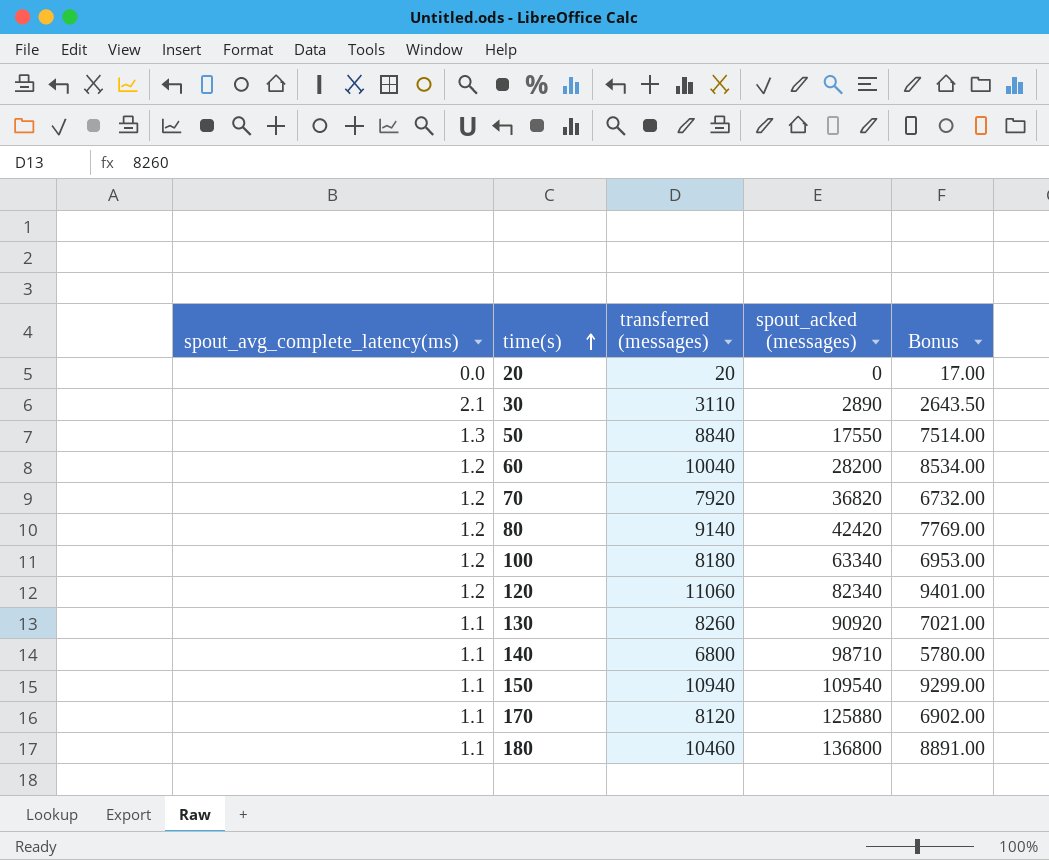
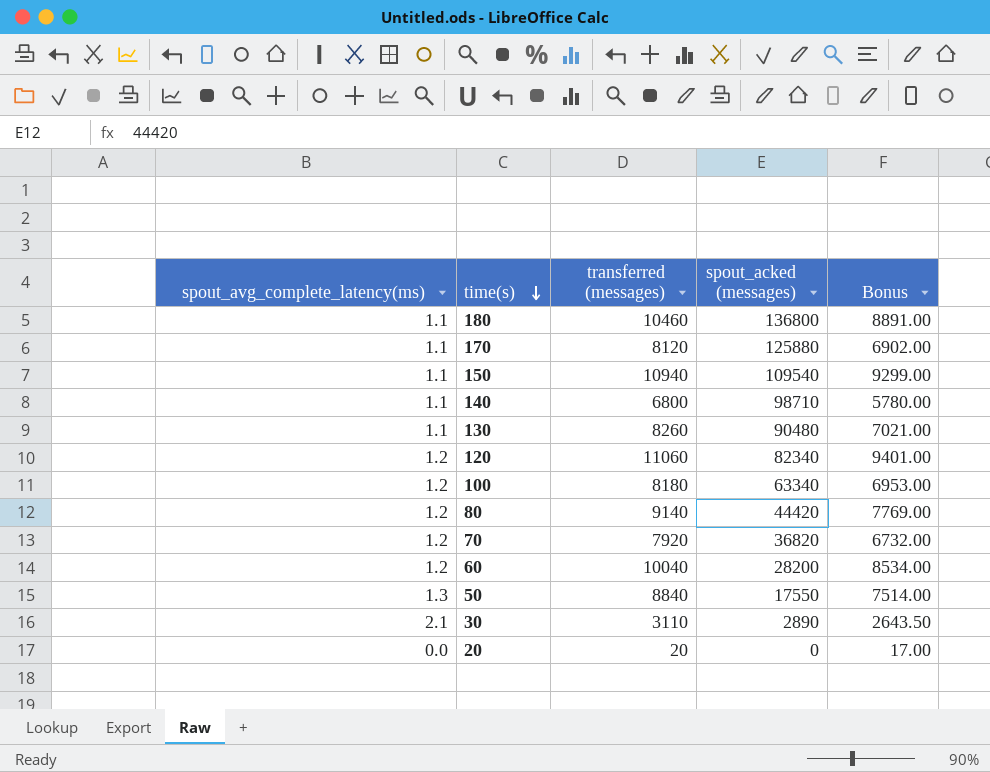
row order: time(s) ascending -> time(s) descending
130 | spout_acked (messages): 90920 -> 90480
80 | spout_acked (messages): 42420 -> 44420

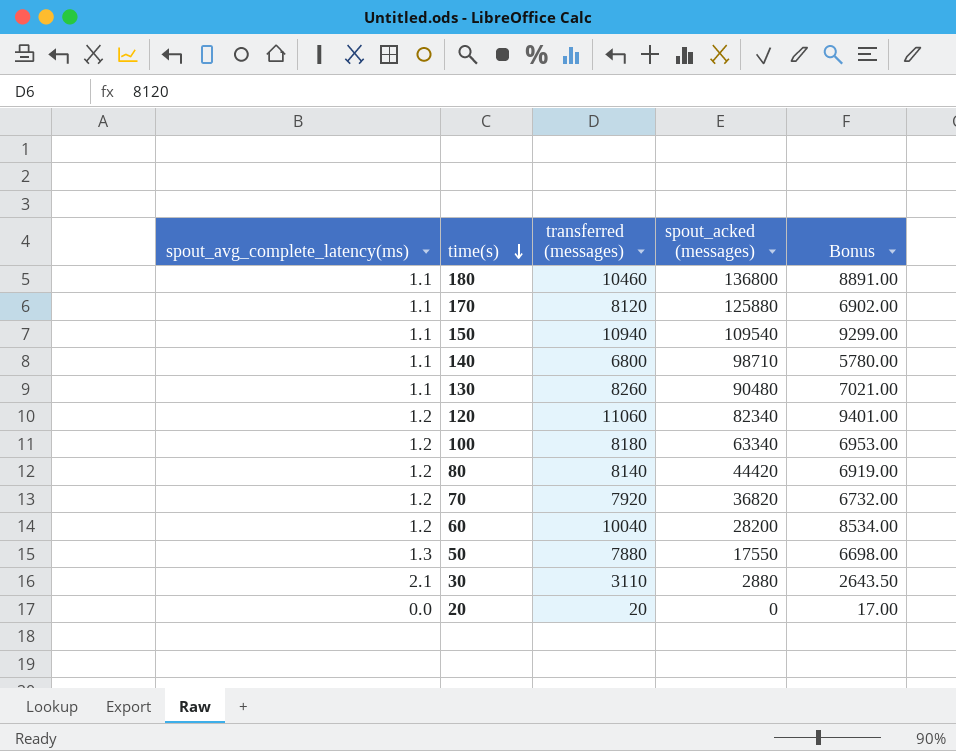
80 | transferred (messages): 9140 -> 8140
80 | Bonus: 7769.00 -> 6919.00
50 | transferred (messages): 8840 -> 7880
50 | Bonus: 7514.00 -> 6698.00
30 | spout_acked (messages): 2890 -> 2880

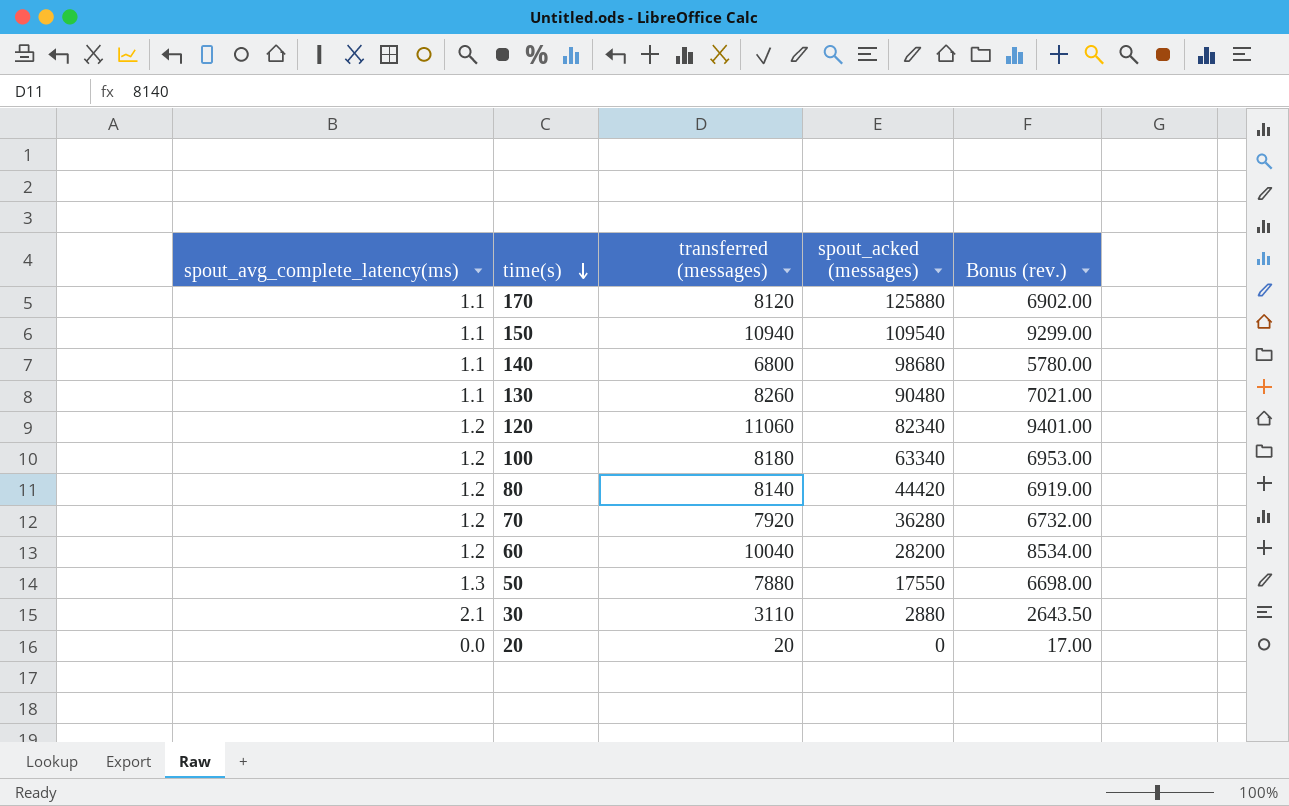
column name: Bonus -> Bonus (rev.)
row 180: 1.1 | 10460 | 136800 | 8891.00 -> none
140 | spout_acked (messages): 98710 -> 98680
70 | spout_acked (messages): 36820 -> 36280

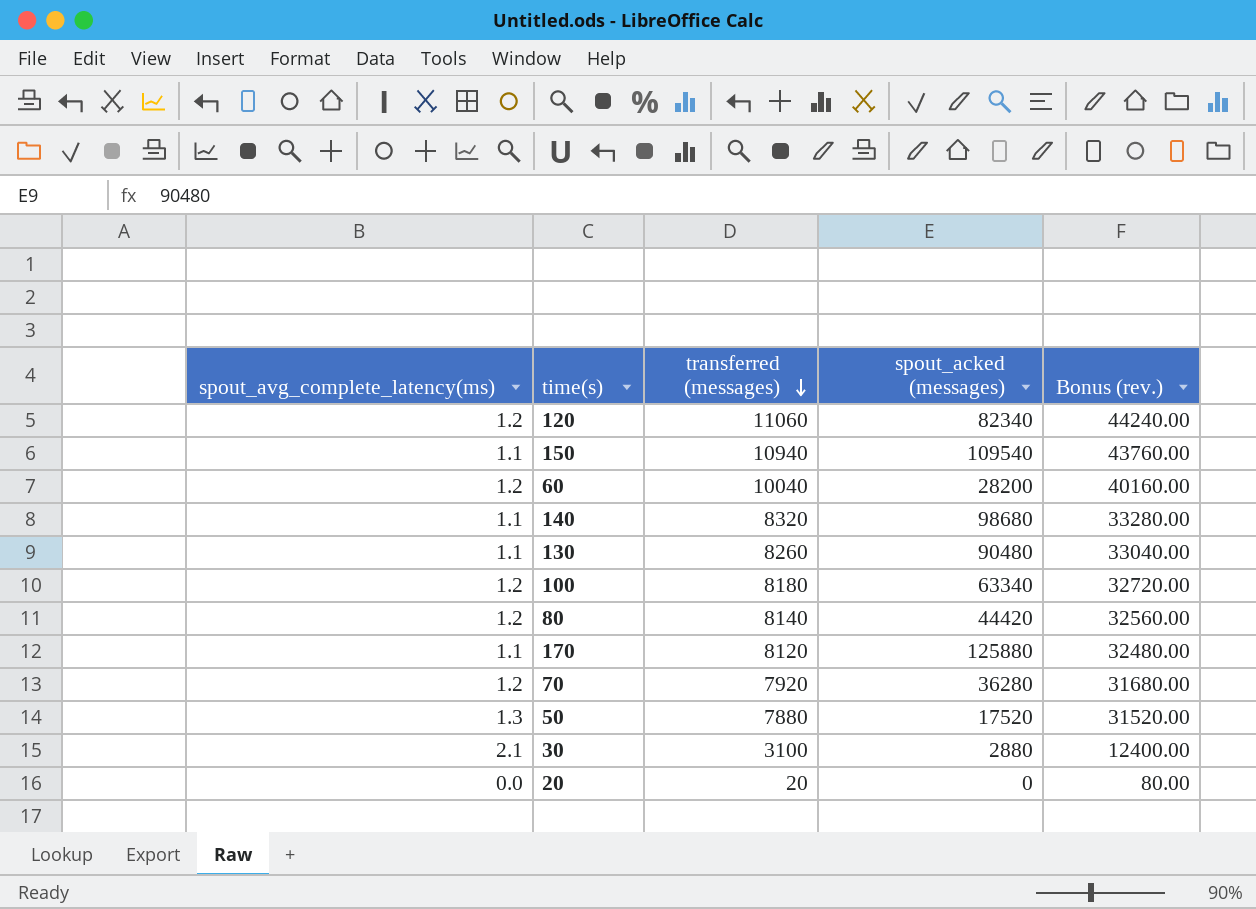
row order: time(s) descending -> transferred (messages) descending
column Bonus (rev.) | formula: [transferred (messages)] * 0.85 -> [transferred (messages)] * 4
140 | transferred (messages): 6800 -> 8320
50 | spout_acked (messages): 17550 -> 17520
30 | transferred (messages): 3110 -> 3100

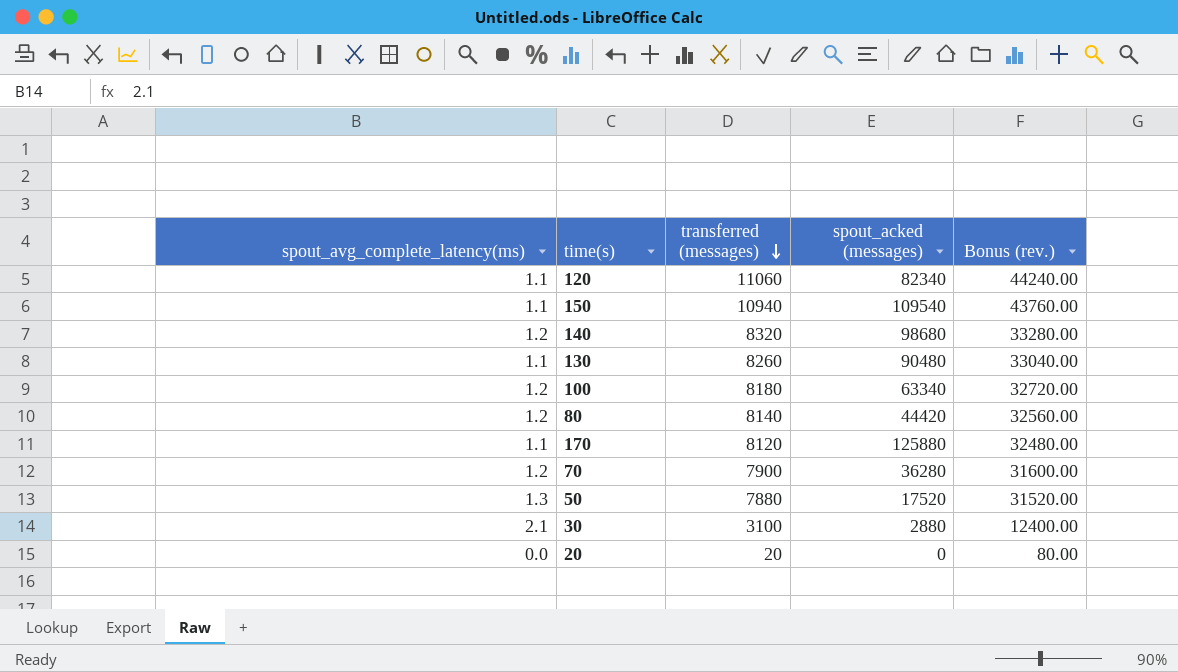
row 60: 1.2 | 10040 | 28200 | 40160.00 -> none
120 | spout_avg_complete_latency(ms): 1.2 -> 1.1
140 | spout_avg_complete_latency(ms): 1.1 -> 1.2
70 | transferred (messages): 7920 -> 7900
70 | Bonus (rev.): 31680.00 -> 31600.00

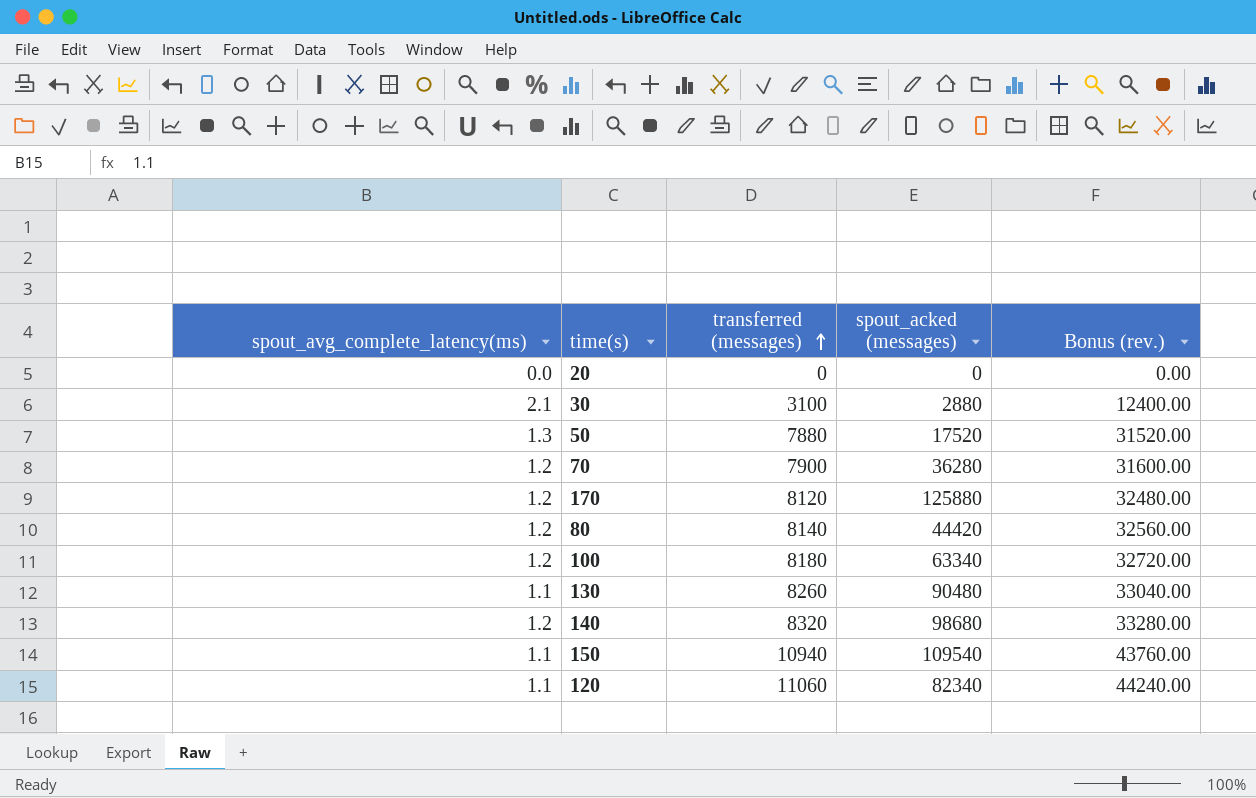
row order: transferred (messages) descending -> transferred (messages) ascending
20 | transferred (messages): 20 -> 0
20 | Bonus (rev.): 80.00 -> 0.00
170 | spout_avg_complete_latency(ms): 1.1 -> 1.2

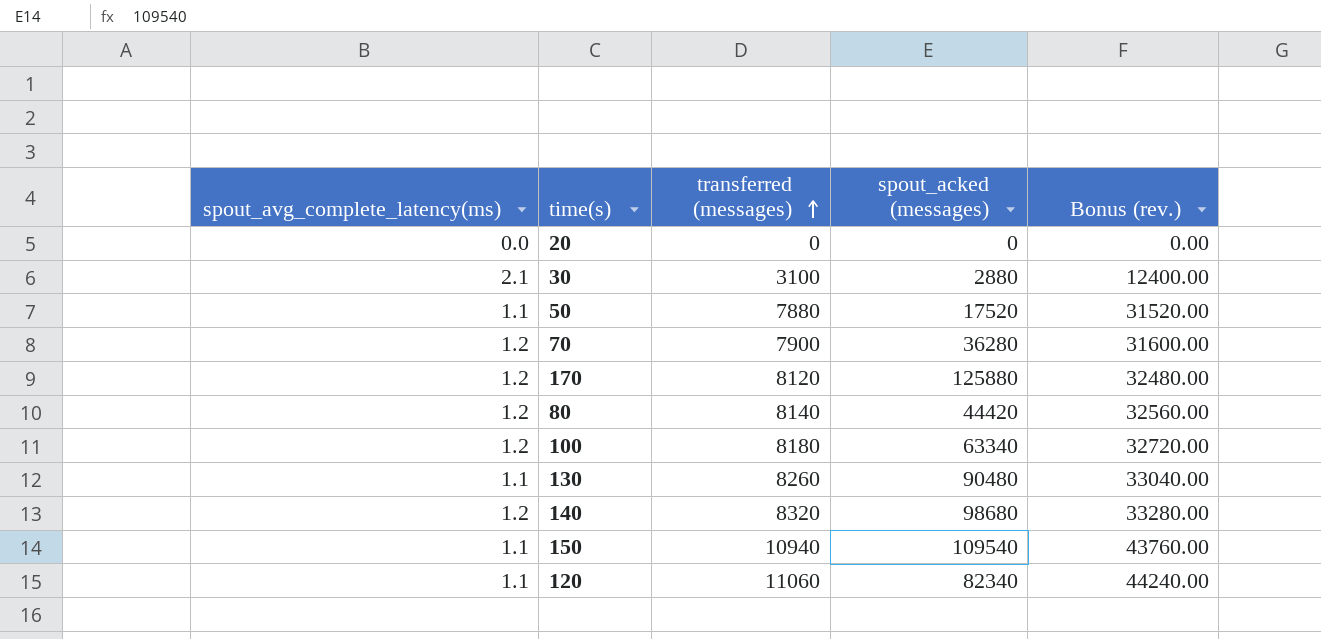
50 | spout_avg_complete_latency(ms): 1.3 -> 1.1

